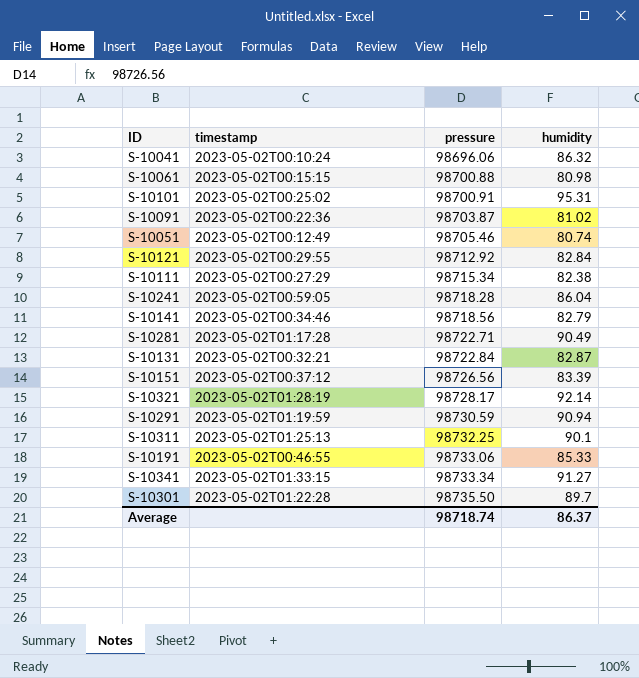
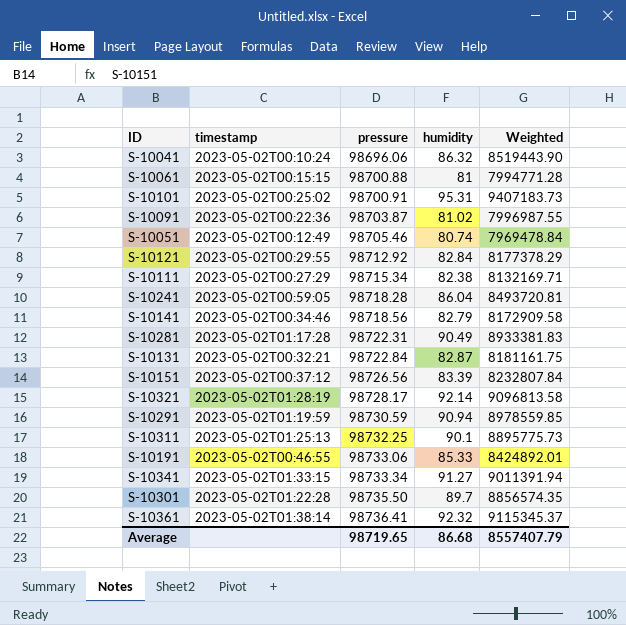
column Weighted | formula: none -> [pressure] * [humidity]
S-10061 | humidity: 80.98 -> 81
S-10281 | pressure: 98722.71 -> 98722.31
row S-10361: none -> 2023-05-02T01:38:14 | 98736.41 | 92.32 | 9115345.37
Average | pressure: 98718.74 -> 98719.65
Average | humidity: 86.37 -> 86.68

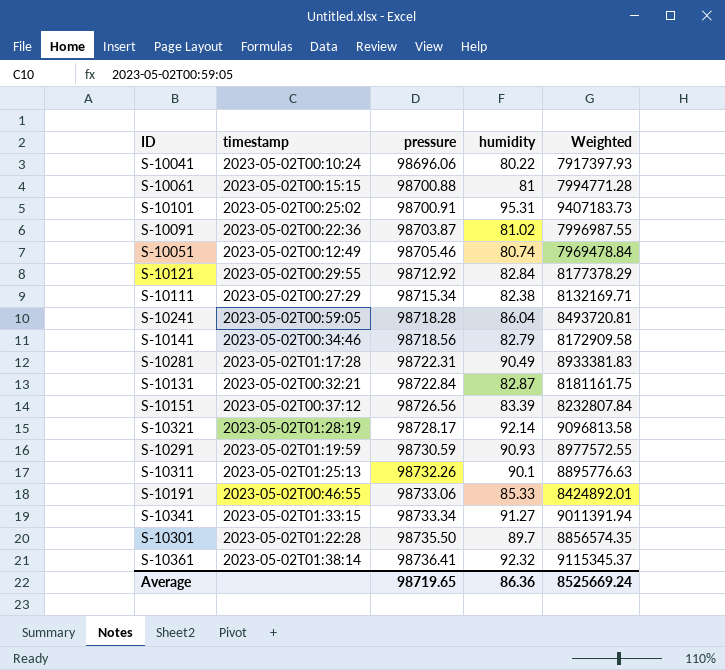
S-10041 | humidity: 86.32 -> 80.22
S-10041 | Weighted: 8519443.90 -> 7917397.93
S-10291 | humidity: 90.94 -> 90.93
S-10291 | Weighted: 8978559.85 -> 8977572.55
S-10311 | pressure: 98732.25 -> 98732.26
S-10311 | Weighted: 8895775.73 -> 8895776.63
Average | humidity: 86.68 -> 86.36
Average | Weighted: 8557407.79 -> 8525669.24

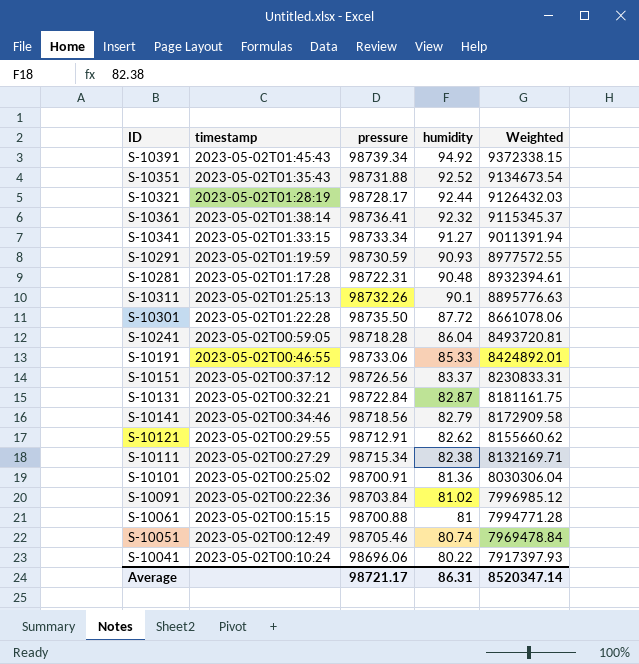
row order: pressure ascending -> humidity descending
row S-10391: none -> 2023-05-02T01:45:43 | 98739.34 | 94.92 | 9372338.15
row S-10351: none -> 2023-05-02T01:35:43 | 98731.88 | 92.52 | 9134673.54
S-10321 | humidity: 92.14 -> 92.44
S-10321 | Weighted: 9096813.58 -> 9126432.03
S-10281 | humidity: 90.49 -> 90.48
S-10281 | Weighted: 8933381.83 -> 8932394.61
S-10301 | humidity: 89.7 -> 87.72
S-10301 | Weighted: 8856574.35 -> 8661078.06
S-10151 | humidity: 83.39 -> 83.37
S-10151 | Weighted: 8232807.84 -> 8230833.31
S-10121 | pressure: 98712.92 -> 98712.91
S-10121 | humidity: 82.84 -> 82.62
S-10121 | Weighted: 8177378.29 -> 8155660.62
S-10101 | humidity: 95.31 -> 81.36
S-10101 | Weighted: 9407183.73 -> 8030306.04
S-10091 | pressure: 98703.87 -> 98703.84
S-10091 | Weighted: 7996987.55 -> 7996985.12
Average | pressure: 98719.65 -> 98721.17
Average | humidity: 86.36 -> 86.31
Average | Weighted: 8525669.24 -> 8520347.14

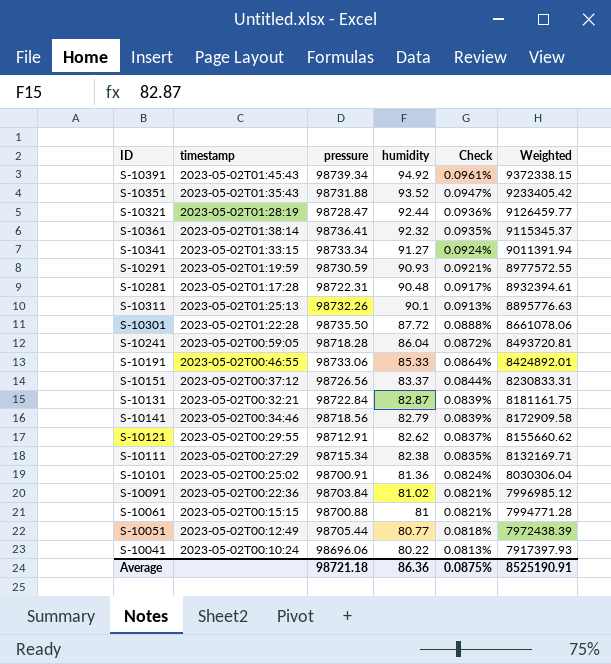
column Check | formula: none -> [humidity] / [pressure]
S-10351 | humidity: 92.52 -> 93.52
S-10351 | Weighted: 9134673.54 -> 9233405.42
S-10321 | pressure: 98728.17 -> 98728.47
S-10321 | Weighted: 9126432.03 -> 9126459.77
S-10051 | pressure: 98705.46 -> 98705.44
S-10051 | humidity: 80.74 -> 80.77
S-10051 | Weighted: 7969478.84 -> 7972438.39
Average | pressure: 98721.17 -> 98721.18
Average | humidity: 86.31 -> 86.36
Average | Weighted: 8520347.14 -> 8525190.91

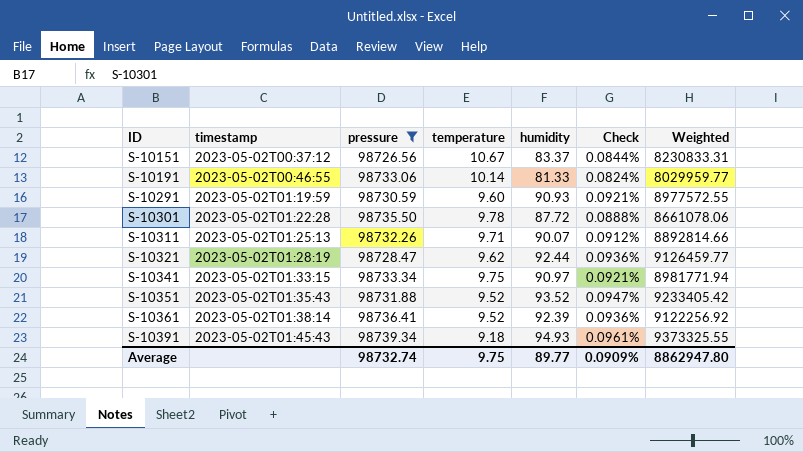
filter: none -> pressure >= 98726.56
row order: humidity descending -> ID ascending
column temperature | position: none -> 4
S-10191 | humidity: 85.33 -> 81.33
S-10191 | Check: 0.0864% -> 0.0824%
S-10191 | Weighted: 8424892.01 -> 8029959.77
S-10311 | humidity: 90.1 -> 90.07
S-10311 | Check: 0.0913% -> 0.0912%
S-10311 | Weighted: 8895776.63 -> 8892814.66
S-10341 | humidity: 91.27 -> 90.97
S-10341 | Check: 0.0924% -> 0.0921%
S-10341 | Weighted: 9011391.94 -> 8981771.94
S-10361 | humidity: 92.32 -> 92.39
S-10361 | Check: 0.0935% -> 0.0936%
S-10361 | Weighted: 9115345.37 -> 9122256.92
S-10391 | humidity: 94.92 -> 94.93
S-10391 | Weighted: 9372338.15 -> 9373325.55
Average | pressure: 98721.18 -> 98732.74
Average | humidity: 86.36 -> 89.77
Average | Check: 0.0875% -> 0.0909%
Average | Weighted: 8525190.91 -> 8862947.80

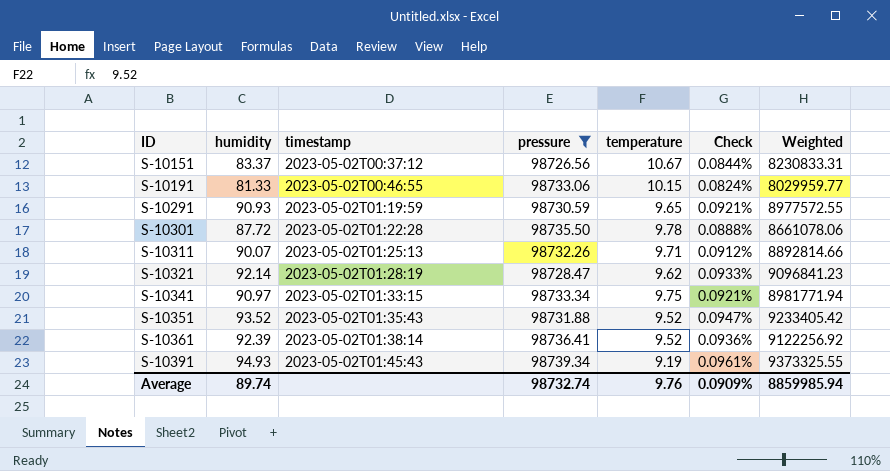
column humidity | position: 5 -> 2
S-10191 | temperature: 10.14 -> 10.15
S-10291 | temperature: 9.60 -> 9.65
S-10321 | humidity: 92.44 -> 92.14
S-10321 | Check: 0.0936% -> 0.0933%
S-10321 | Weighted: 9126459.77 -> 9096841.23
S-10391 | temperature: 9.18 -> 9.19
Average | humidity: 89.77 -> 89.74
Average | temperature: 9.75 -> 9.76
Average | Weighted: 8862947.80 -> 8859985.94

